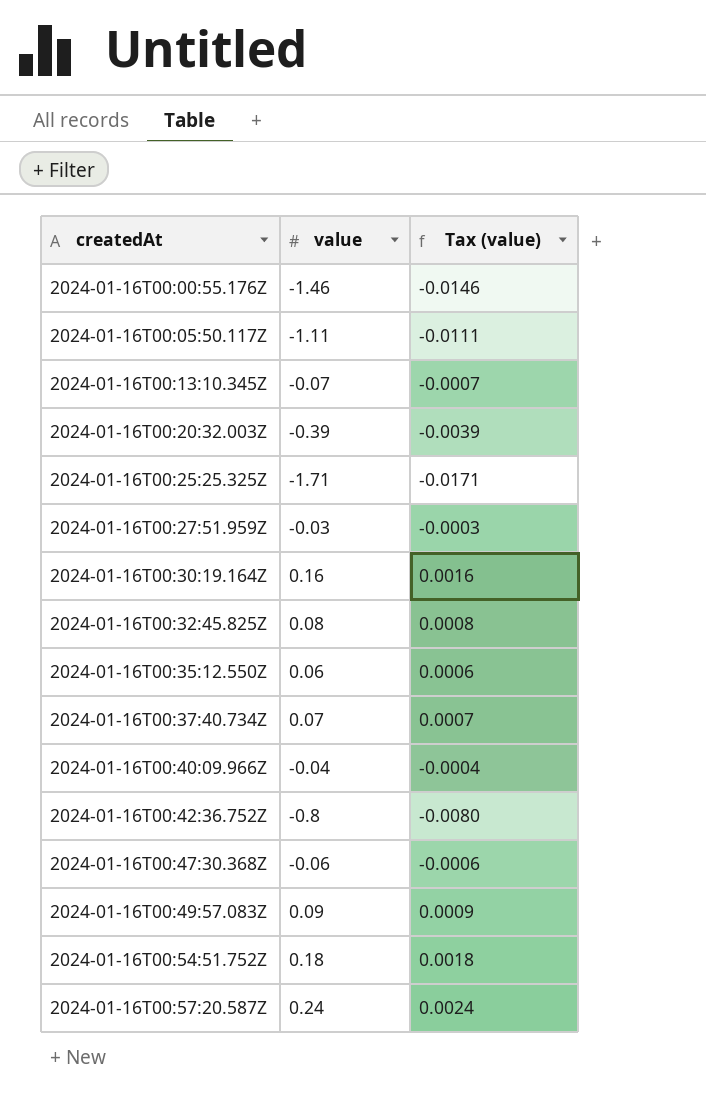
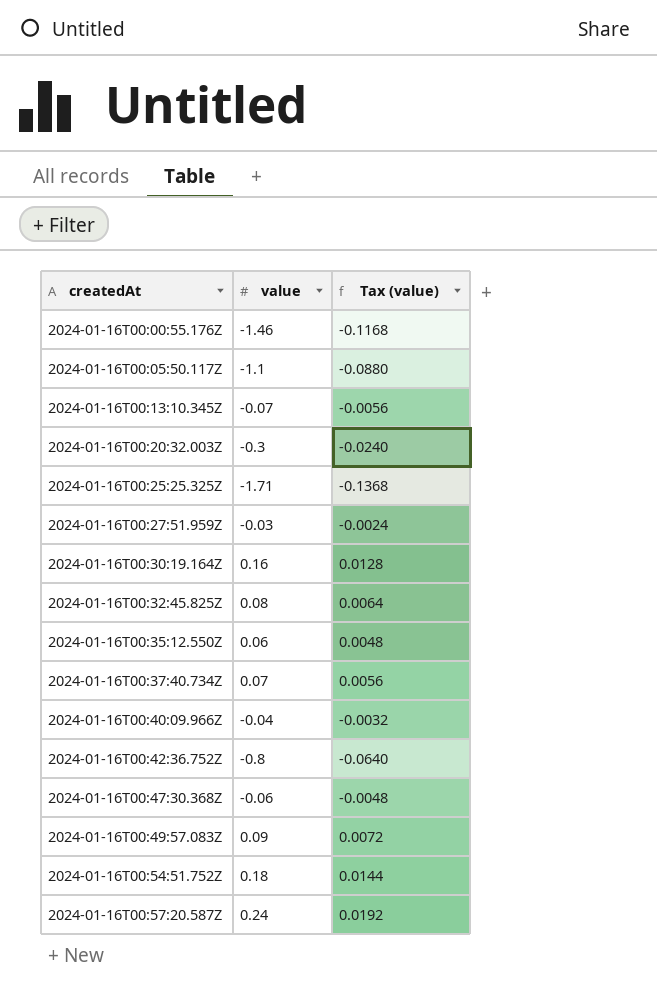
column Tax (value) | formula: [value] * 0.01 -> [value] * 0.08
2024-01-16T00:05:50.117Z | value: -1.11 -> -1.1
2024-01-16T00:20:32.003Z | value: -0.39 -> -0.3

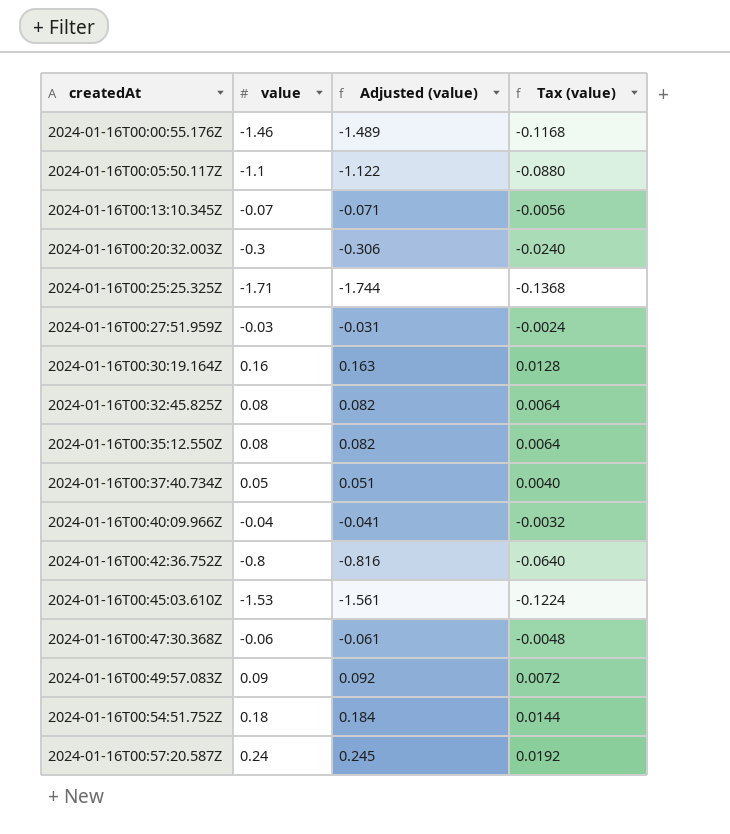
column Adjusted (value) | formula: none -> [value] * 1.02
2024-01-16T00:35:12.550Z | value: 0.06 -> 0.08
2024-01-16T00:35:12.550Z | Tax (value): 0.0048 -> 0.0064
2024-01-16T00:37:40.734Z | value: 0.07 -> 0.05
2024-01-16T00:37:40.734Z | Tax (value): 0.0056 -> 0.0040
row 2024-01-16T00:45:03.610Z: none -> -1.53 | -1.561 | -0.1224

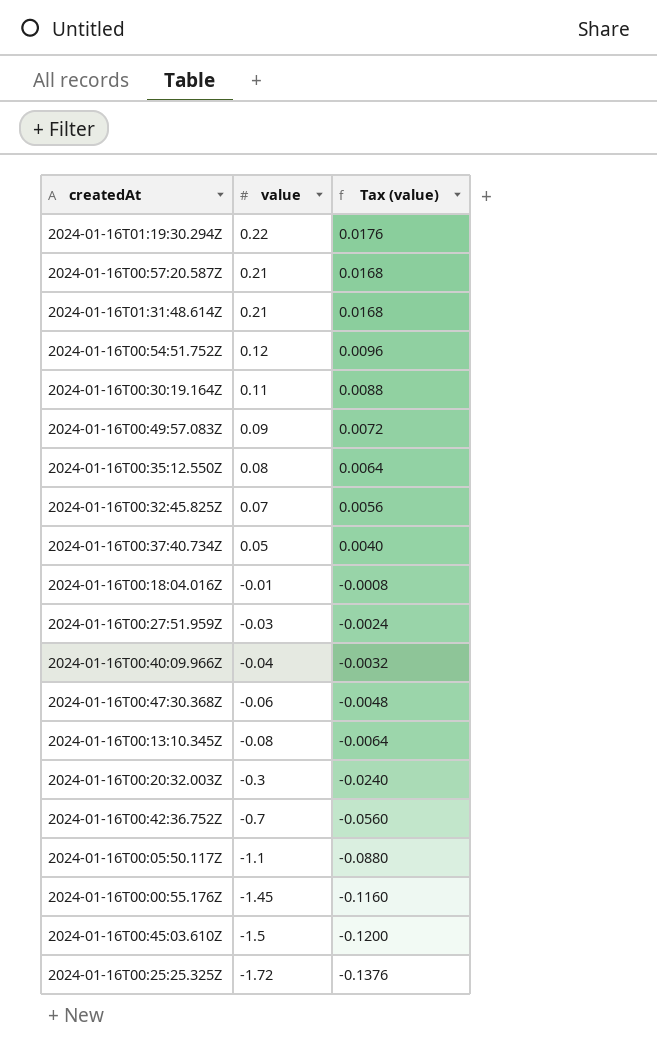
row order: createdAt ascending -> value descending
column Adjusted (value) | formula: [value] * 1.02 -> none
row 2024-01-16T01:19:30.294Z: none -> 0.22 | 0.0176
2024-01-16T00:57:20.587Z | value: 0.24 -> 0.21
2024-01-16T00:57:20.587Z | Tax (value): 0.0192 -> 0.0168
row 2024-01-16T01:31:48.614Z: none -> 0.21 | 0.0168
2024-01-16T00:54:51.752Z | value: 0.18 -> 0.12
2024-01-16T00:54:51.752Z | Tax (value): 0.0144 -> 0.0096
2024-01-16T00:30:19.164Z | value: 0.16 -> 0.11
2024-01-16T00:30:19.164Z | Tax (value): 0.0128 -> 0.0088
2024-01-16T00:32:45.825Z | value: 0.08 -> 0.07
2024-01-16T00:32:45.825Z | Tax (value): 0.0064 -> 0.0056
row 2024-01-16T00:18:04.016Z: none -> -0.01 | -0.0008
2024-01-16T00:13:10.345Z | value: -0.07 -> -0.08
2024-01-16T00:13:10.345Z | Tax (value): -0.0056 -> -0.0064
2024-01-16T00:42:36.752Z | value: -0.8 -> -0.7
2024-01-16T00:42:36.752Z | Tax (value): -0.0640 -> -0.0560
2024-01-16T00:00:55.176Z | value: -1.46 -> -1.45
2024-01-16T00:00:55.176Z | Tax (value): -0.1168 -> -0.1160
2024-01-16T00:45:03.610Z | value: -1.53 -> -1.5
2024-01-16T00:45:03.610Z | Tax (value): -0.1224 -> -0.1200
2024-01-16T00:25:25.325Z | value: -1.71 -> -1.72
2024-01-16T00:25:25.325Z | Tax (value): -0.1368 -> -0.1376

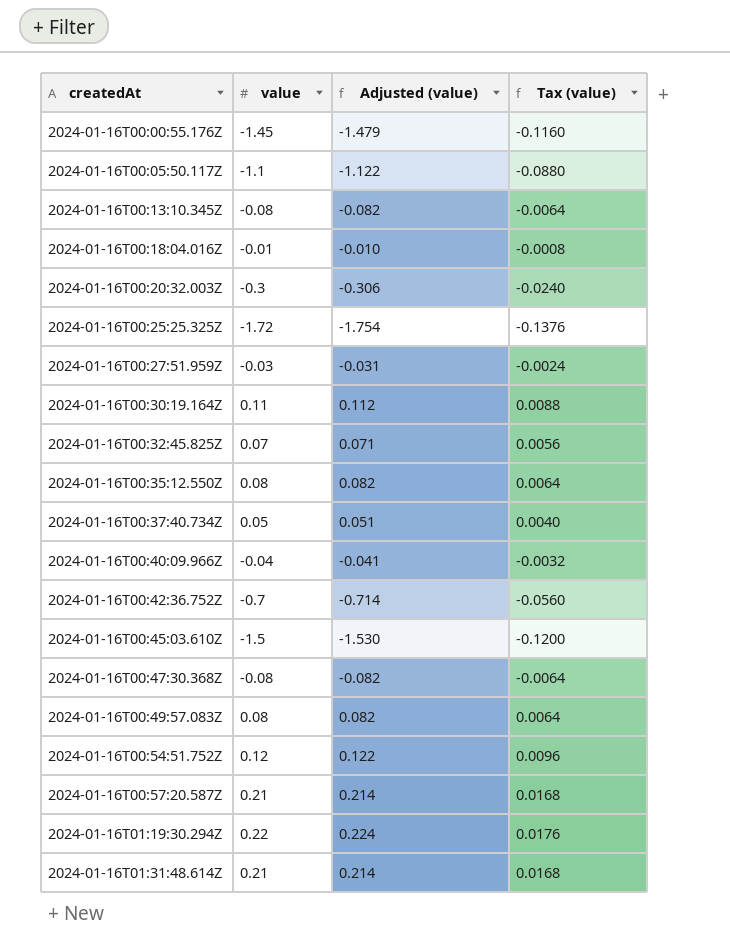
row order: value descending -> createdAt ascending
column Adjusted (value) | formula: none -> [value] * 1.02
2024-01-16T00:47:30.368Z | value: -0.06 -> -0.08
2024-01-16T00:47:30.368Z | Tax (value): -0.0048 -> -0.0064
2024-01-16T00:49:57.083Z | value: 0.09 -> 0.08
2024-01-16T00:49:57.083Z | Tax (value): 0.0072 -> 0.0064

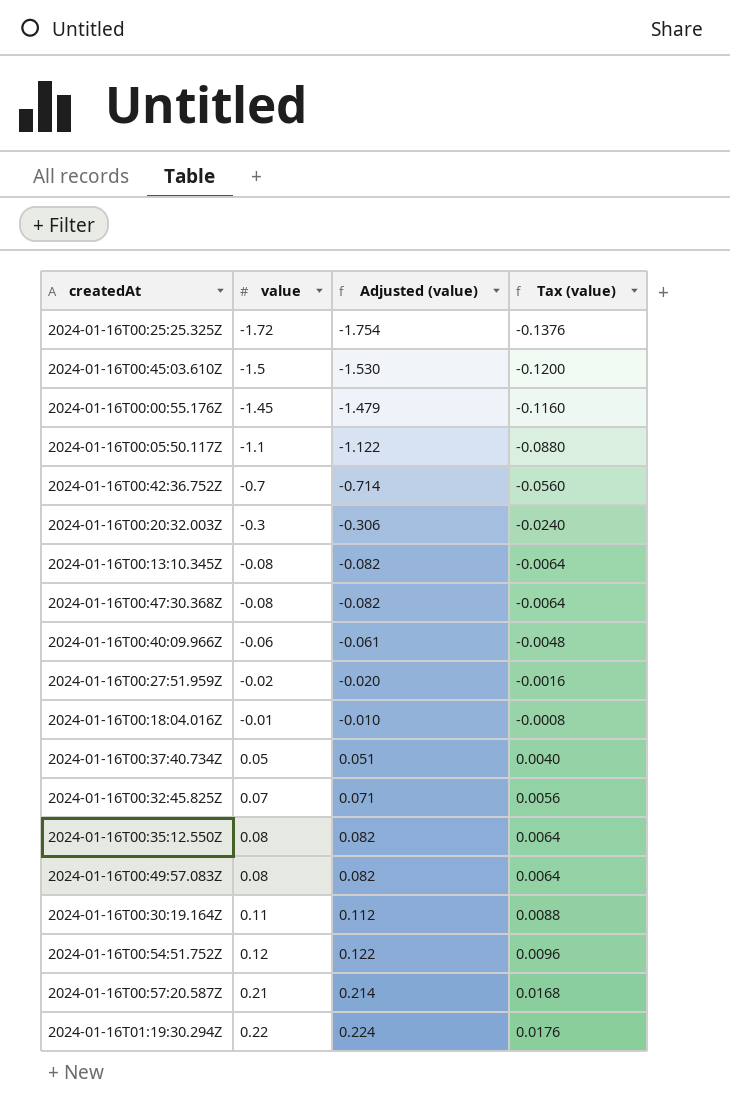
row order: createdAt ascending -> value ascending
row 2024-01-16T01:31:48.614Z: 0.21 | 0.214 | 0.0168 -> none
2024-01-16T00:40:09.966Z | value: -0.04 -> -0.06
2024-01-16T00:40:09.966Z | Adjusted (value): -0.041 -> -0.061
2024-01-16T00:40:09.966Z | Tax (value): -0.0032 -> -0.0048
2024-01-16T00:27:51.959Z | value: -0.03 -> -0.02
2024-01-16T00:27:51.959Z | Adjusted (value): -0.031 -> -0.020
2024-01-16T00:27:51.959Z | Tax (value): -0.0024 -> -0.0016

